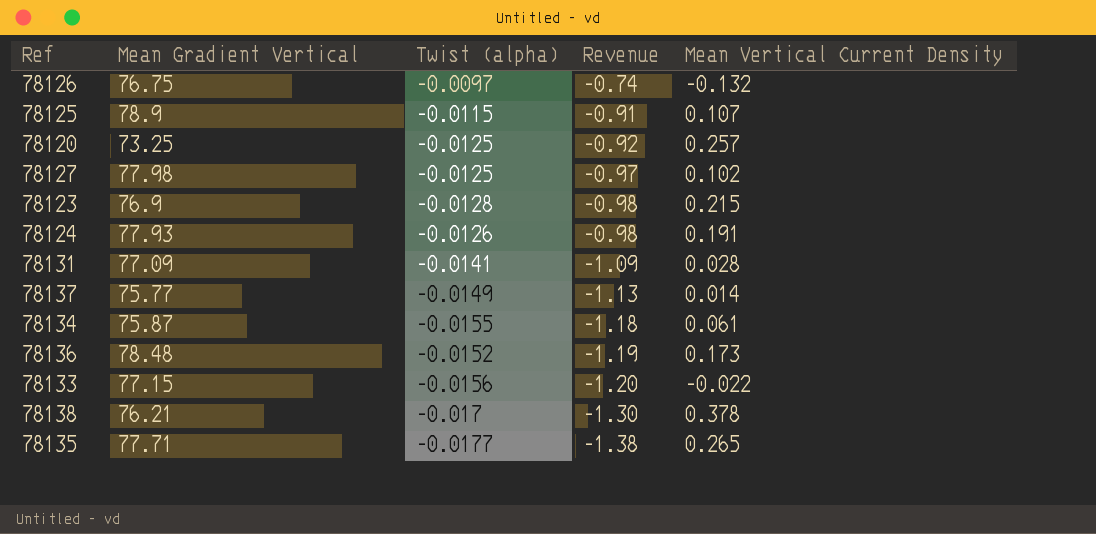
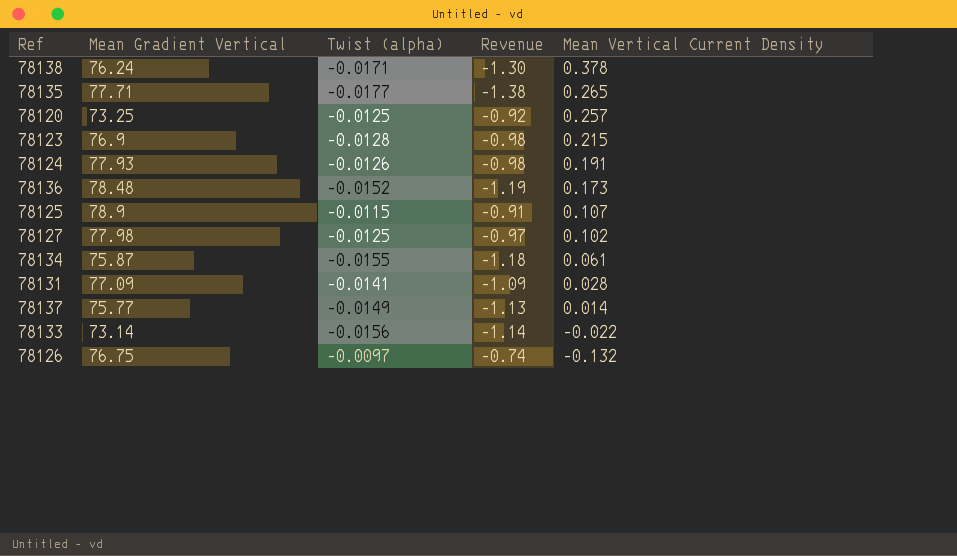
row order: Revenue descending -> Mean Vertical Current Density descending
78138 | Mean Gradient Vertical: 76.21 -> 76.24
78138 | Twist (alpha): -0.017 -> -0.0171
78133 | Mean Gradient Vertical: 77.15 -> 73.14
78133 | Revenue: -1.20 -> -1.14

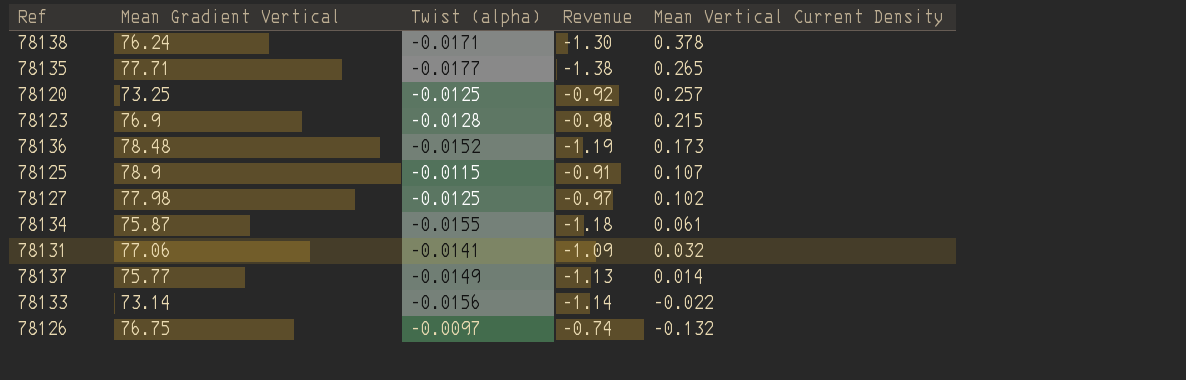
row 78124: 77.93 | -0.0126 | -0.98 | 0.191 -> none
78131 | Mean Gradient Vertical: 77.09 -> 77.06
78131 | Mean Vertical Current Density: 0.028 -> 0.032

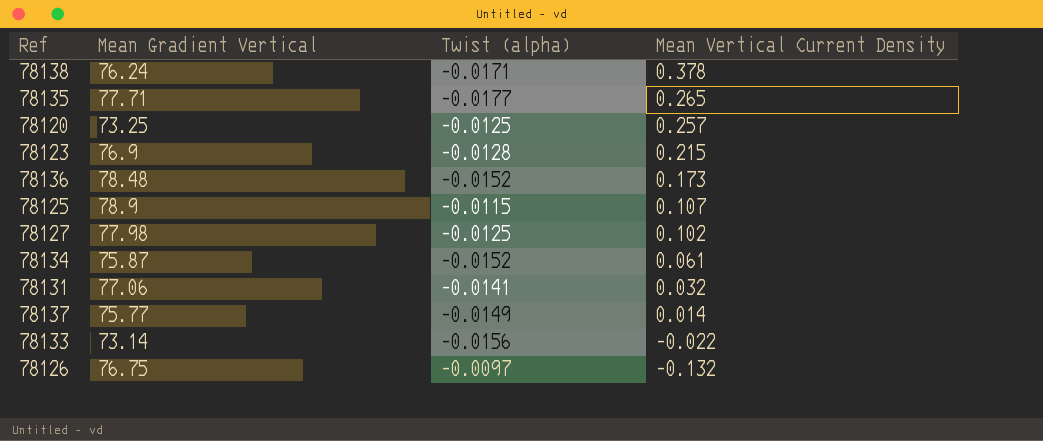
column Revenue | formula: [Mean Gradient Vertical] * [Twist (alpha)] -> none
78134 | Twist (alpha): -0.0155 -> -0.0152

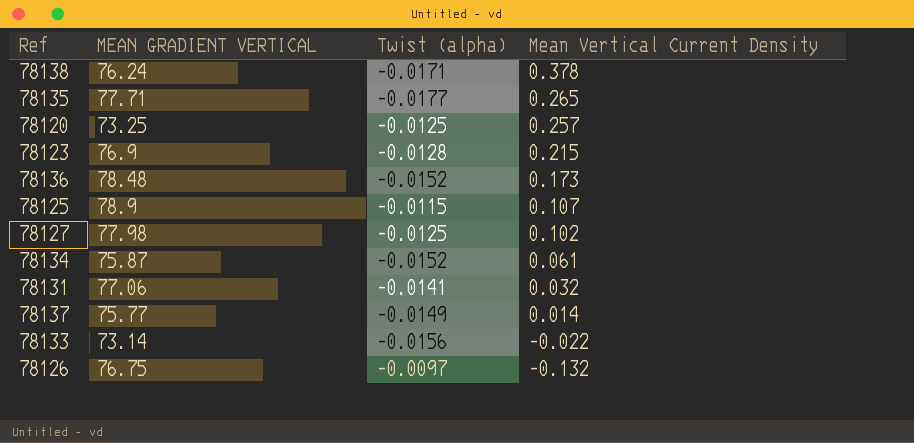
column name: Mean Gradient Vertical -> MEAN GRADIENT VERTICAL

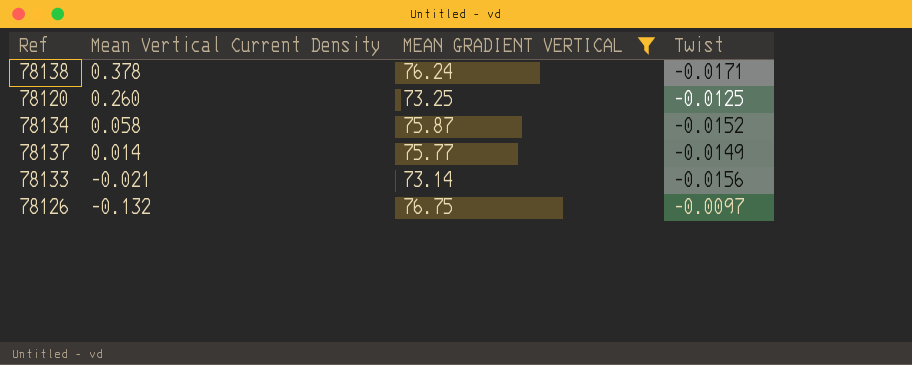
filter: none -> MEAN GRADIENT VERTICAL <= 76.75
column Mean Vertical Current Density | position: 4 -> 2
column name: Twist (alpha) -> Twist
78120 | Mean Vertical Current Density: 0.257 -> 0.260
78134 | Mean Vertical Current Density: 0.061 -> 0.058
78133 | Mean Vertical Current Density: -0.022 -> -0.021

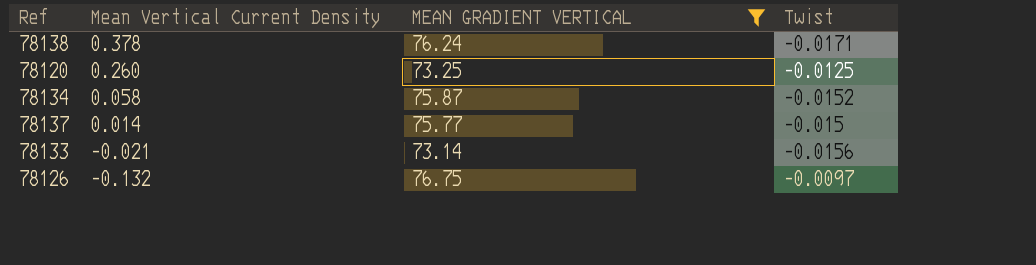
78137 | Twist: -0.0149 -> -0.015

